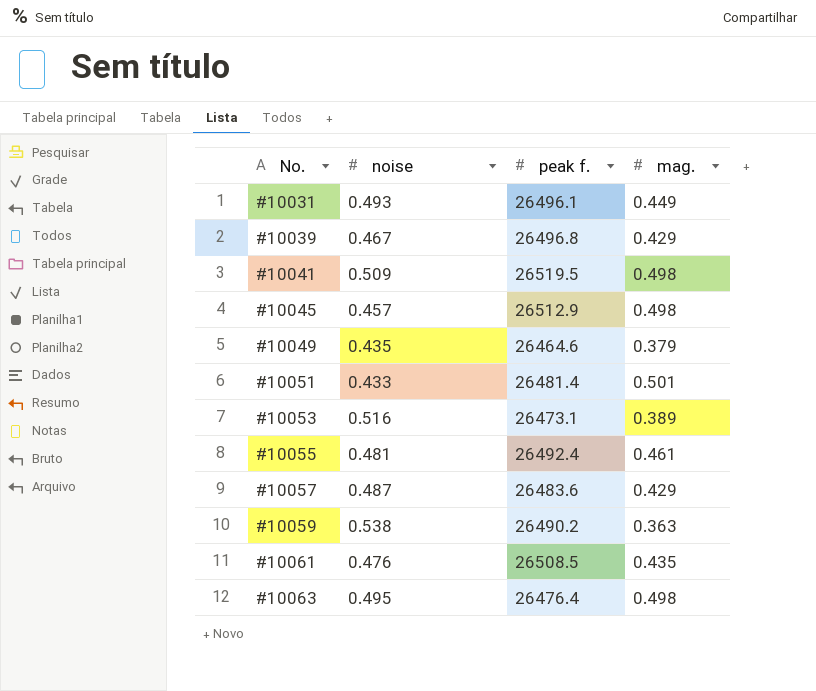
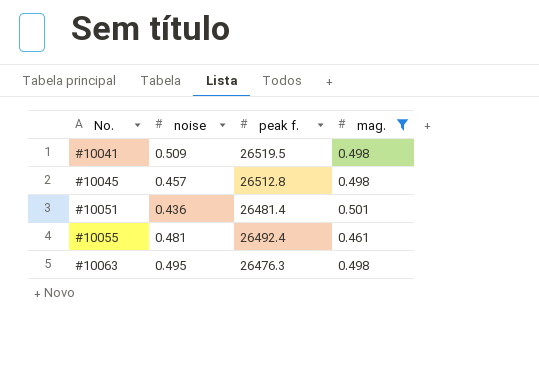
filter: none -> mag. >= 0.461
#10045 | peak f.: 26512.9 -> 26512.8
#10051 | noise: 0.433 -> 0.436
#10063 | peak f.: 26476.4 -> 26476.3

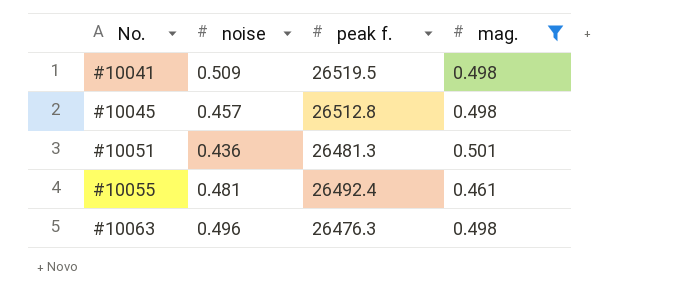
#10051 | peak f.: 26481.4 -> 26481.3
#10063 | noise: 0.495 -> 0.496

